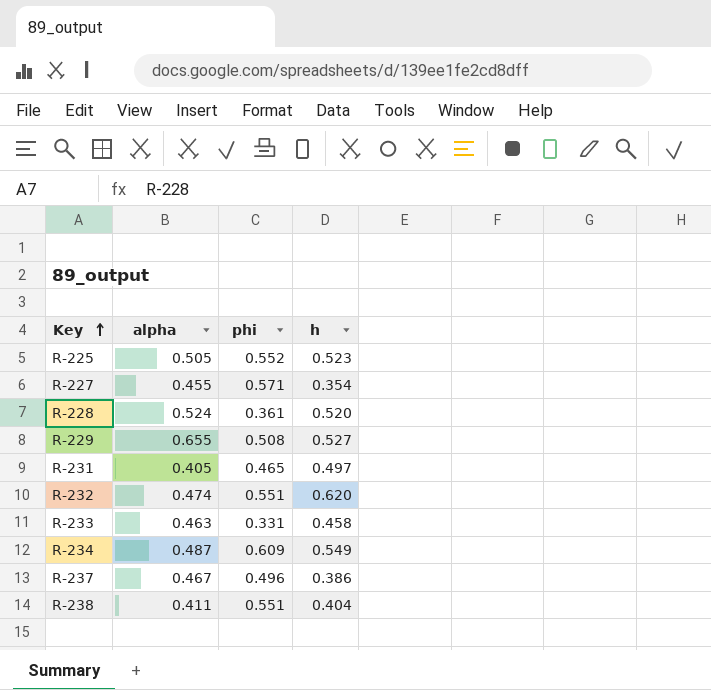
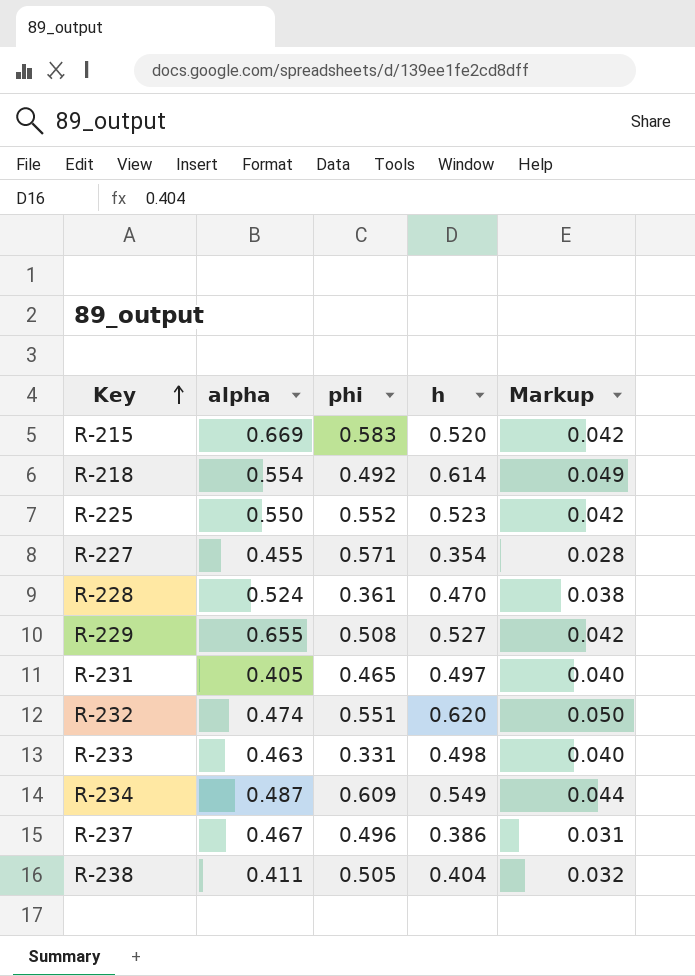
column Markup | formula: none -> [h] * 0.08
row R-215: none -> 0.669 | 0.583 | 0.520 | 0.042
row R-218: none -> 0.554 | 0.492 | 0.614 | 0.049
R-225 | alpha: 0.505 -> 0.550
R-228 | h: 0.520 -> 0.470
R-233 | h: 0.458 -> 0.498
R-238 | phi: 0.551 -> 0.505

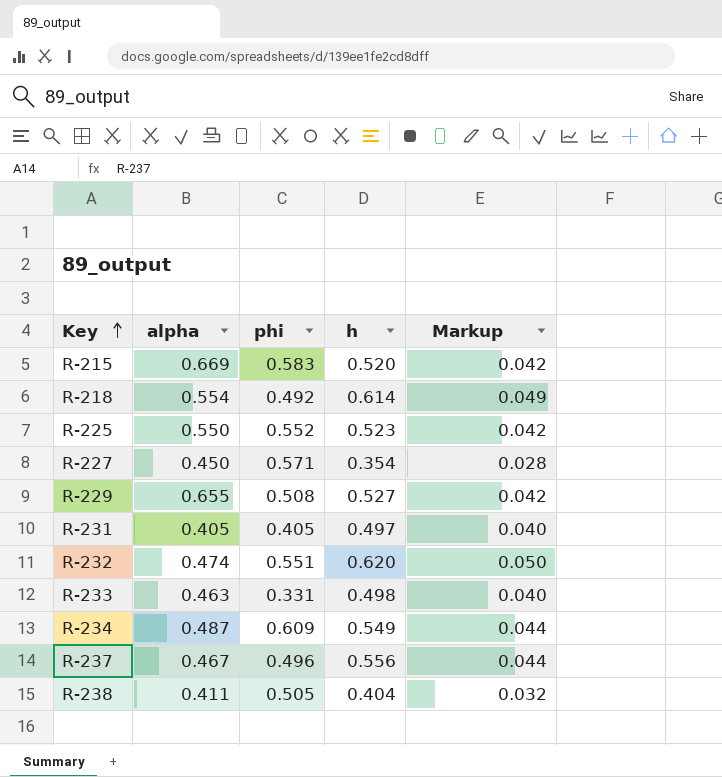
row R-228: 0.524 | 0.361 | 0.470 | 0.038 -> none
R-227 | alpha: 0.455 -> 0.450
R-231 | phi: 0.465 -> 0.405
R-237 | h: 0.386 -> 0.556
R-237 | Markup: 0.031 -> 0.044

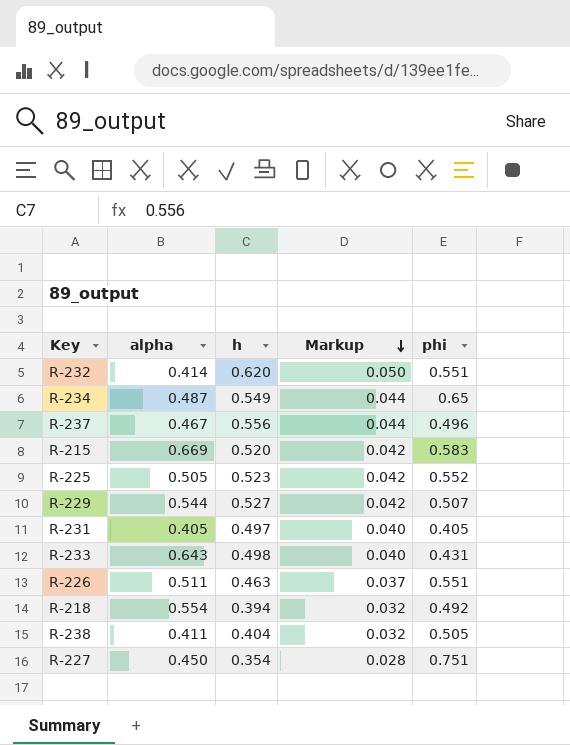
row order: Key ascending -> Markup descending
column phi | position: 3 -> 5
R-232 | alpha: 0.474 -> 0.414
R-234 | phi: 0.609 -> 0.65
R-225 | alpha: 0.550 -> 0.505
R-229 | alpha: 0.655 -> 0.544
R-229 | phi: 0.508 -> 0.507
R-233 | alpha: 0.463 -> 0.643
R-233 | phi: 0.331 -> 0.431
row R-226: none -> 0.511 | 0.463 | 0.037 | 0.551
R-218 | h: 0.614 -> 0.394
R-218 | Markup: 0.049 -> 0.032
R-227 | phi: 0.571 -> 0.751

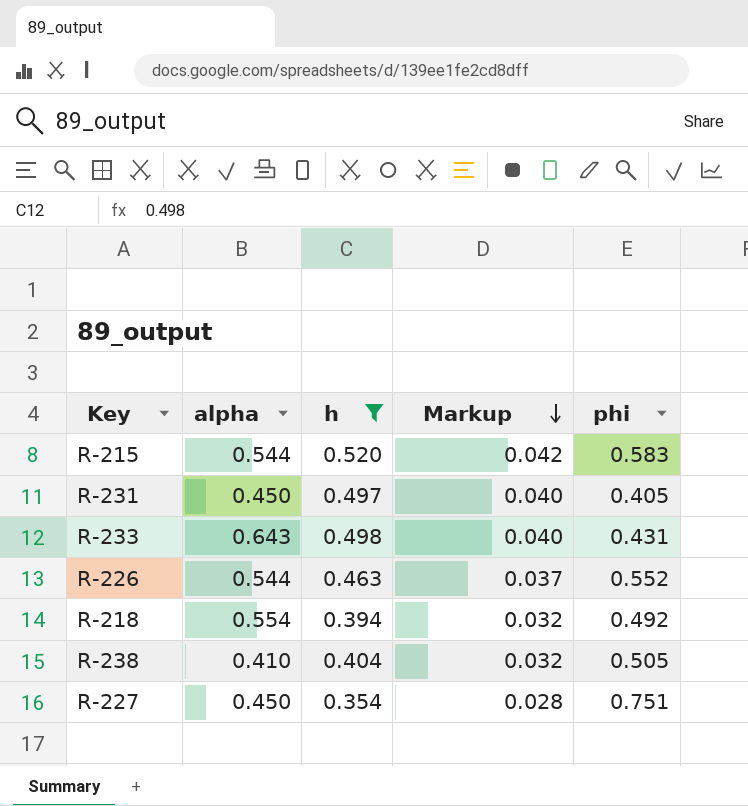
filter: none -> h <= 0.520
R-215 | alpha: 0.669 -> 0.544
R-231 | alpha: 0.405 -> 0.450
R-226 | alpha: 0.511 -> 0.544
R-226 | phi: 0.551 -> 0.552
R-238 | alpha: 0.411 -> 0.410

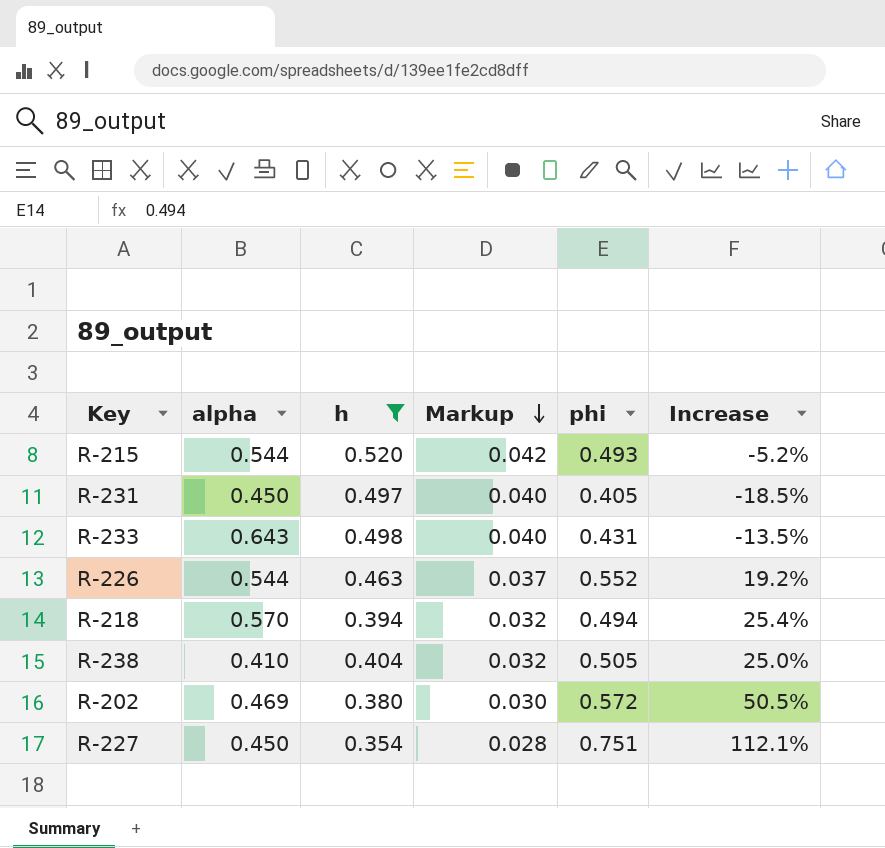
column Increase | formula: none -> ([phi] - [h]) / [h]
R-215 | phi: 0.583 -> 0.493
R-218 | alpha: 0.554 -> 0.570
R-218 | phi: 0.492 -> 0.494
row R-202: none -> 0.469 | 0.380 | 0.030 | 0.572 | 50.5%

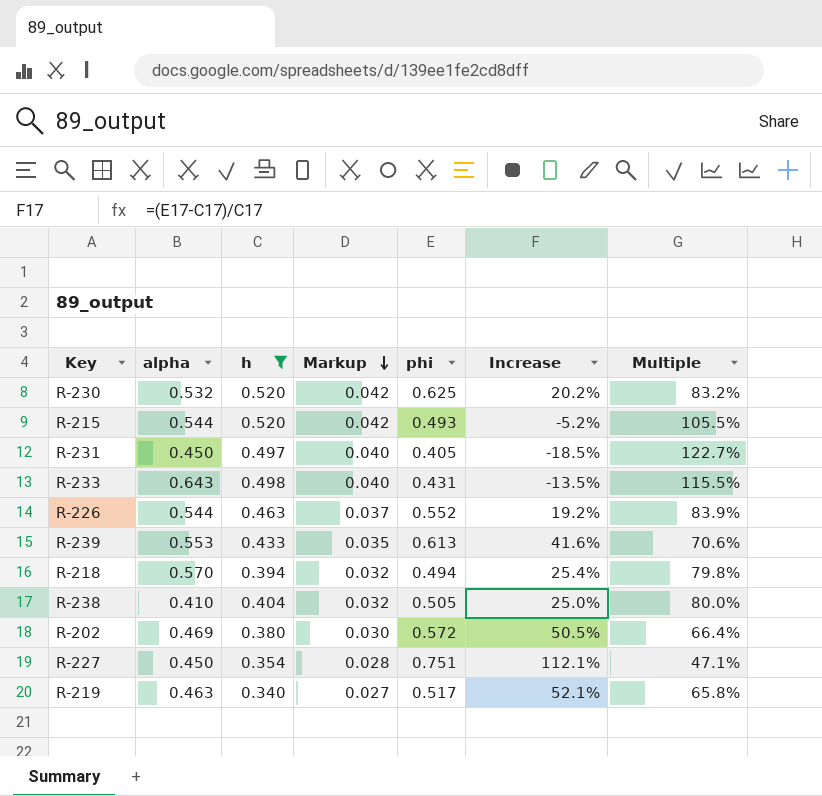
column Multiple | formula: none -> [h] / [phi]
row R-230: none -> 0.532 | 0.520 | 0.042 | 0.625 | 20.2% | 83.2%
row R-239: none -> 0.553 | 0.433 | 0.035 | 0.613 | 41.6% | 70.6%
row R-219: none -> 0.463 | 0.340 | 0.027 | 0.517 | 52.1% | 65.8%

